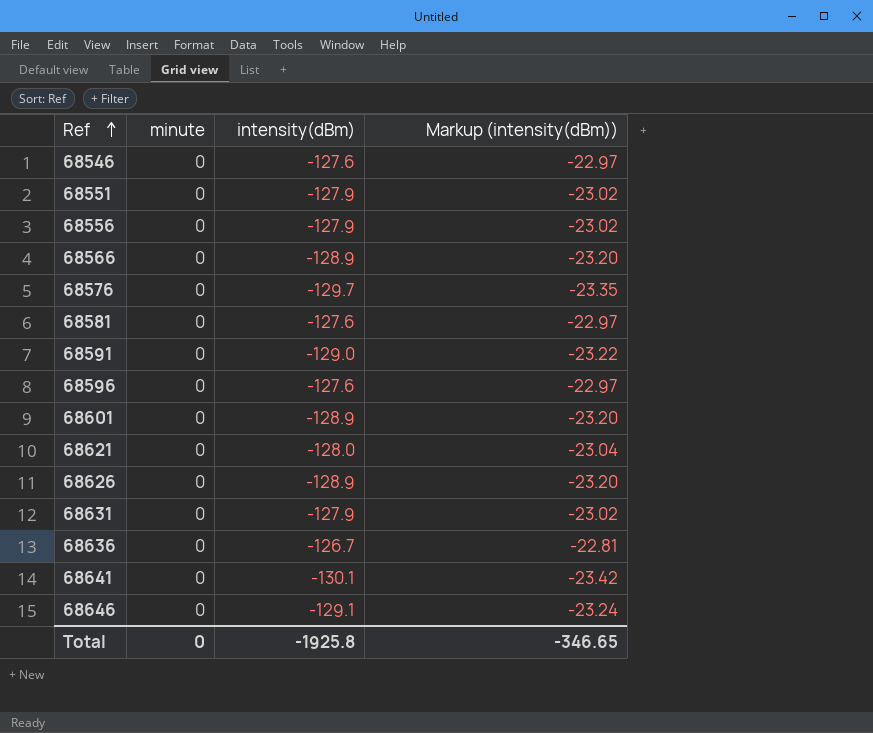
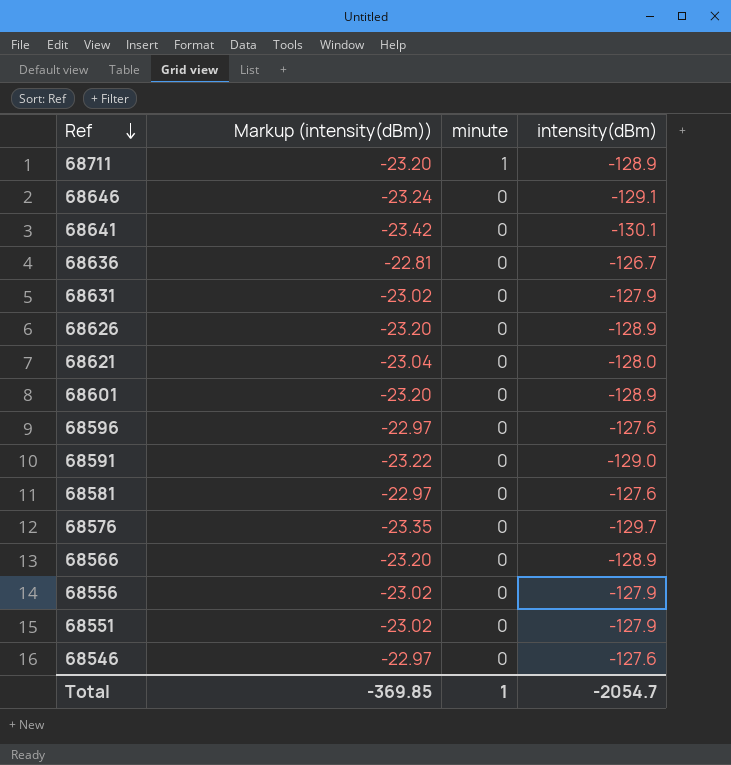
row order: Ref ascending -> Ref descending
column Markup (intensity(dBm)) | position: 4 -> 2
row 68711: none -> -23.20 | 1 | -128.9
Total | Markup (intensity(dBm)): -346.65 -> -369.85
Total | minute: 0 -> 1
Total | intensity(dBm): -1925.8 -> -2054.7

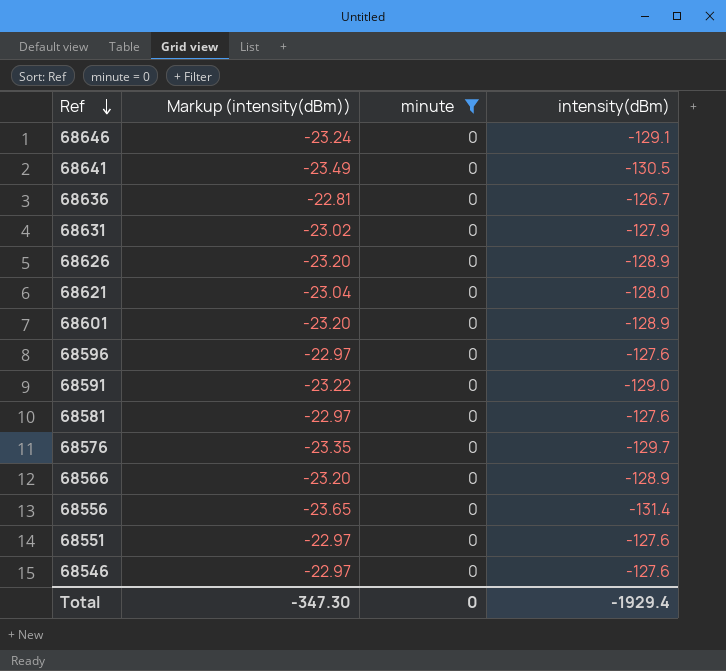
filter: none -> minute = 0
68641 | Markup (intensity(dBm)): -23.42 -> -23.49
68641 | intensity(dBm): -130.1 -> -130.5
68556 | Markup (intensity(dBm)): -23.02 -> -23.65
68556 | intensity(dBm): -127.9 -> -131.4
68551 | Markup (intensity(dBm)): -23.02 -> -22.97
68551 | intensity(dBm): -127.9 -> -127.6
Total | Markup (intensity(dBm)): -369.85 -> -347.30
Total | minute: 1 -> 0
Total | intensity(dBm): -2054.7 -> -1929.4

